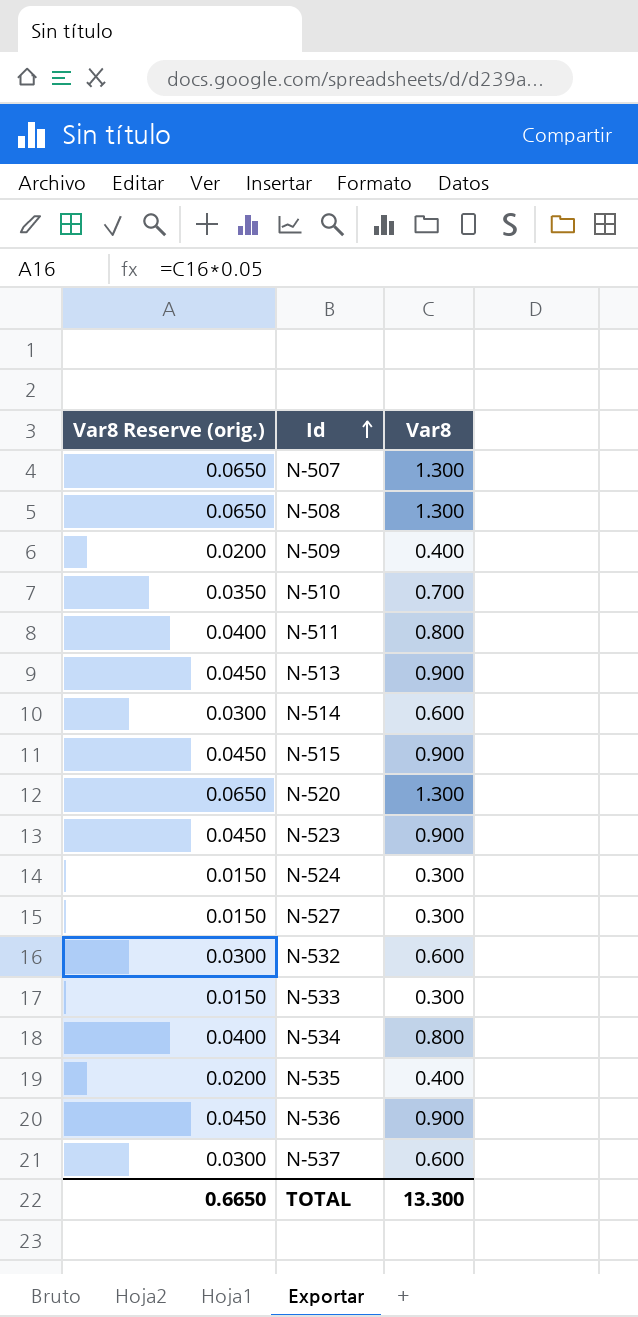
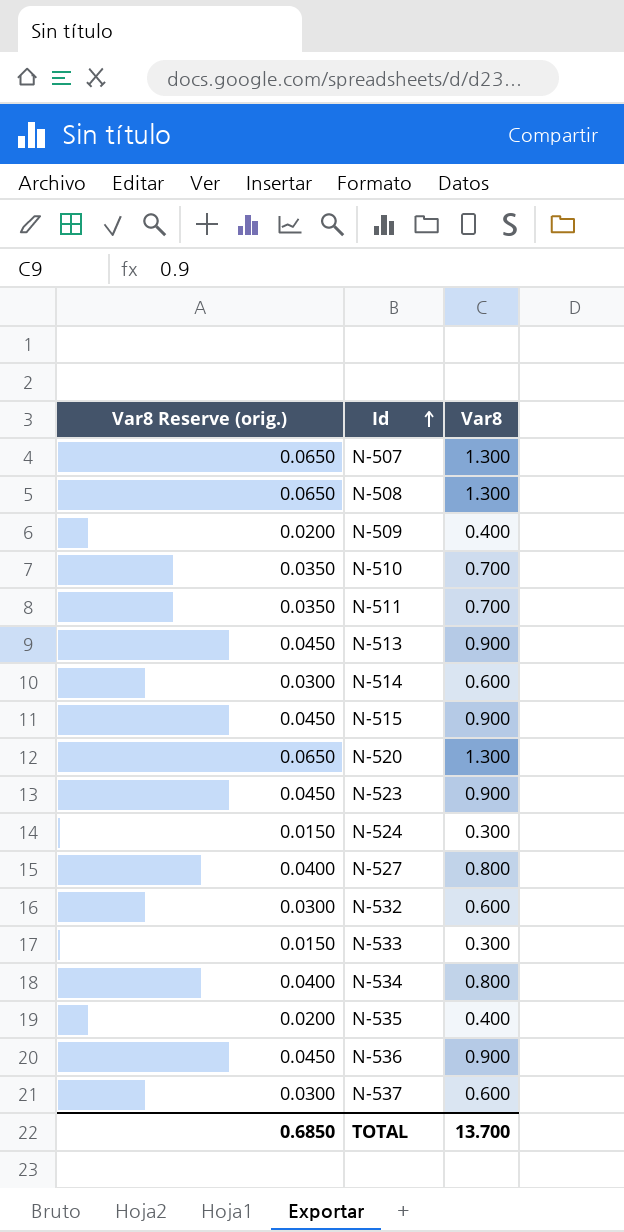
N-511 | Var8 Reserve (orig.): 0.0400 -> 0.0350
N-511 | Var8: 0.800 -> 0.700
N-527 | Var8 Reserve (orig.): 0.0150 -> 0.0400
N-527 | Var8: 0.300 -> 0.800
TOTAL | Var8 Reserve (orig.): 0.6650 -> 0.6850
TOTAL | Var8: 13.300 -> 13.700

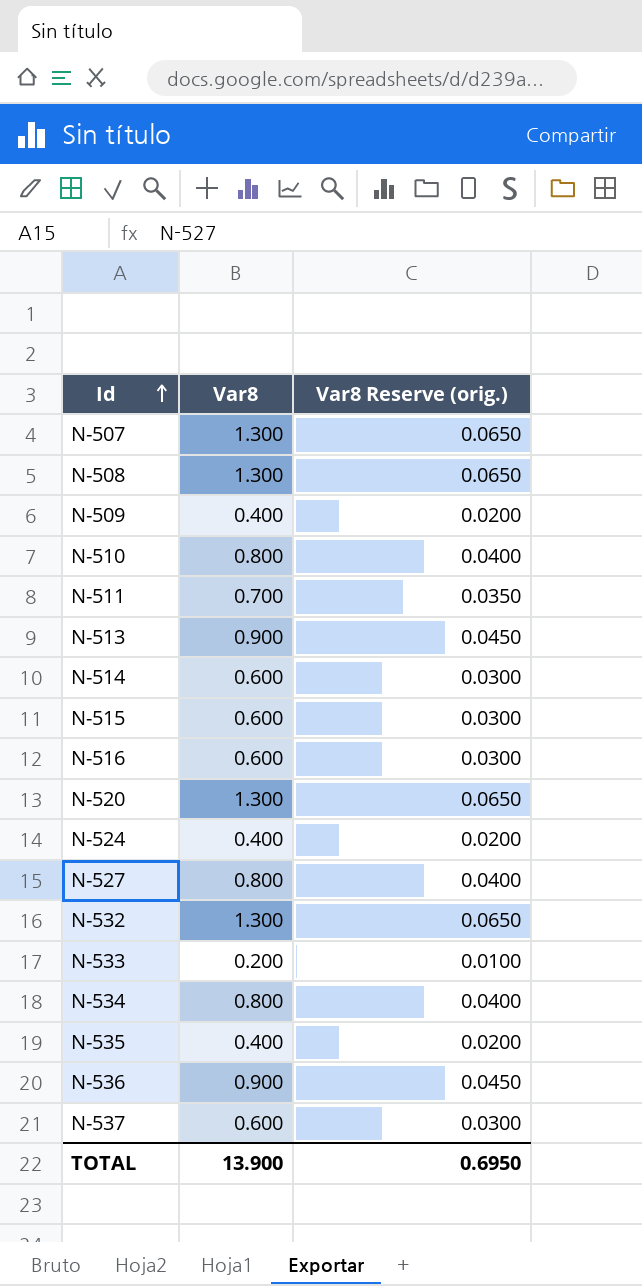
column Var8 Reserve (orig.) | position: 1 -> 3
row N-523: 0.0450 | 0.900 -> none
N-510 | Var8: 0.700 -> 0.800
N-510 | Var8 Reserve (orig.): 0.0350 -> 0.0400
N-515 | Var8: 0.900 -> 0.600
N-515 | Var8 Reserve (orig.): 0.0450 -> 0.0300
row N-516: none -> 0.600 | 0.0300
N-524 | Var8: 0.300 -> 0.400
N-524 | Var8 Reserve (orig.): 0.0150 -> 0.0200
N-532 | Var8: 0.600 -> 1.300
N-532 | Var8 Reserve (orig.): 0.0300 -> 0.0650
N-533 | Var8: 0.300 -> 0.200
N-533 | Var8 Reserve (orig.): 0.0150 -> 0.0100
TOTAL | Var8: 13.700 -> 13.900
TOTAL | Var8 Reserve (orig.): 0.6850 -> 0.6950

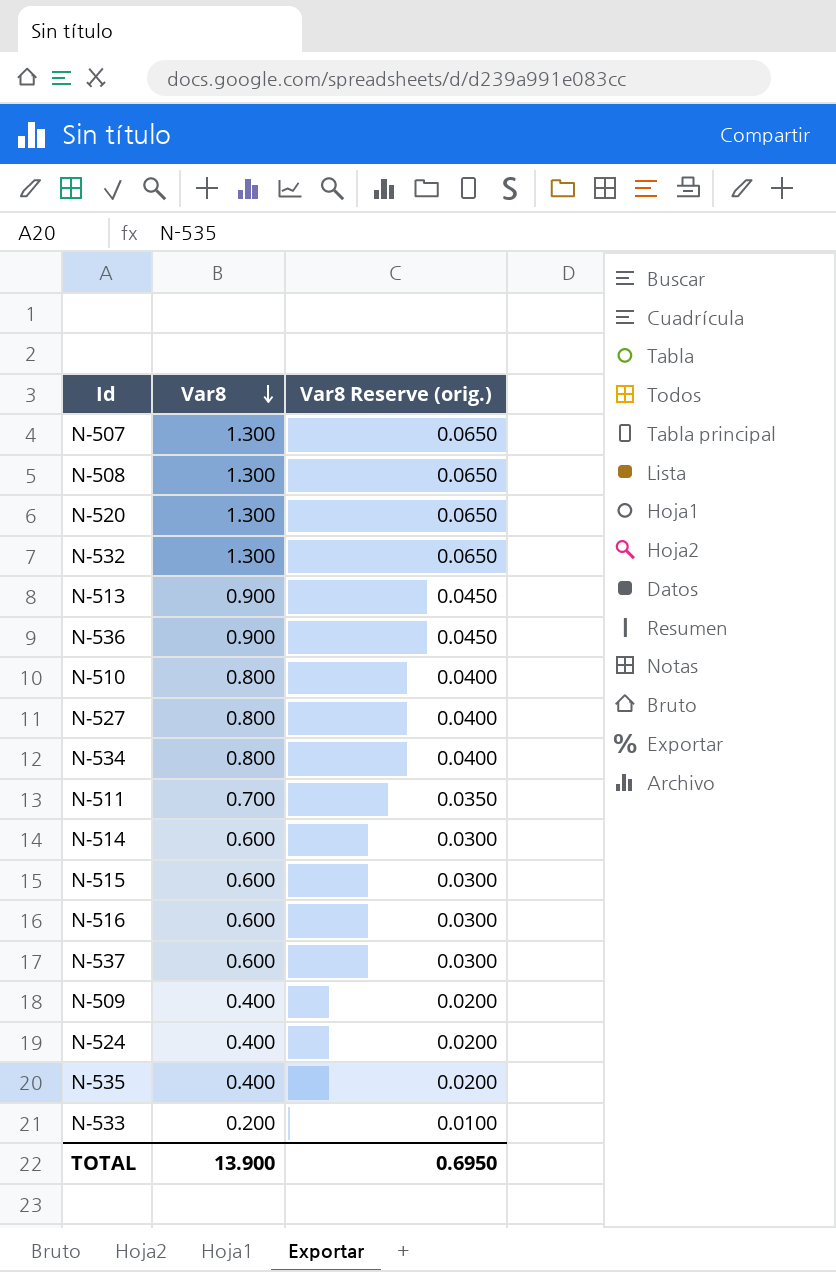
row order: Id ascending -> Var8 descending

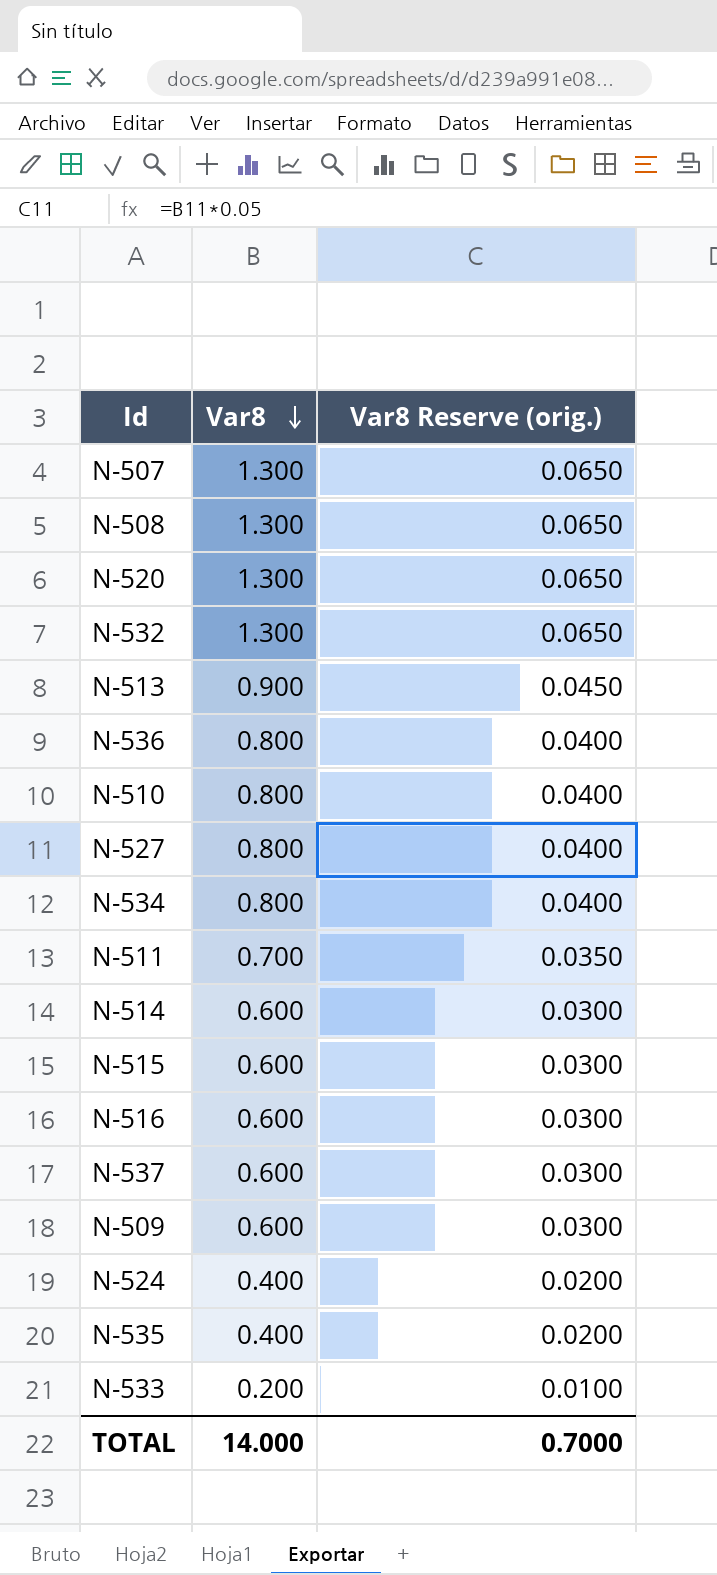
N-536 | Var8: 0.900 -> 0.800
N-536 | Var8 Reserve (orig.): 0.0450 -> 0.0400
N-509 | Var8: 0.400 -> 0.600
N-509 | Var8 Reserve (orig.): 0.0200 -> 0.0300
TOTAL | Var8: 13.900 -> 14.000
TOTAL | Var8 Reserve (orig.): 0.6950 -> 0.7000

